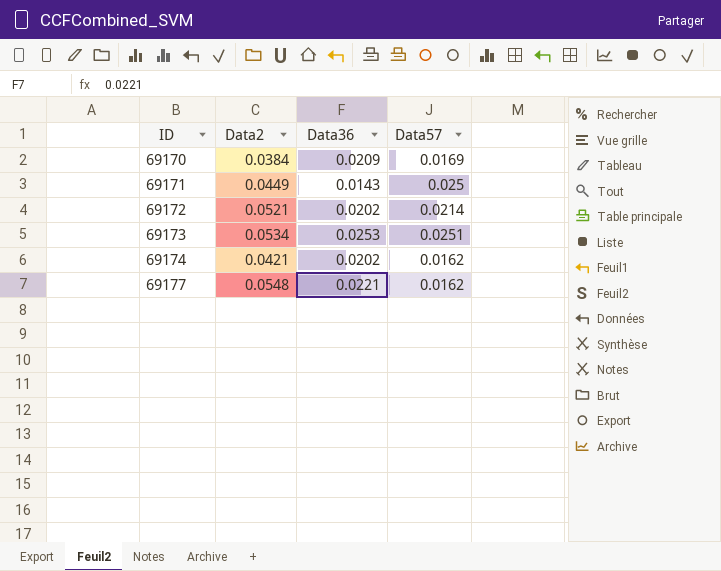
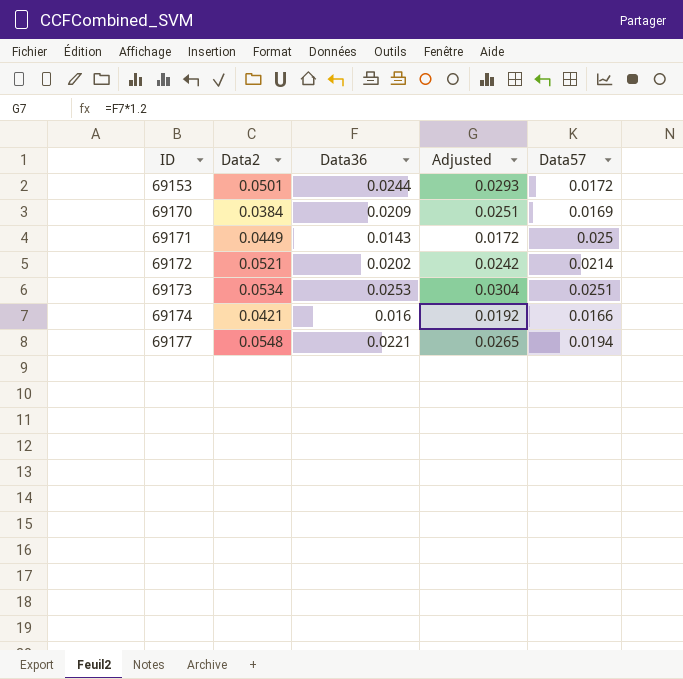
column Adjusted | formula: none -> [Data36] * 1.2
row 69153: none -> 0.0501 | 0.0244 | 0.0293 | 0.0172
69174 | Data36: 0.0202 -> 0.016
69174 | Data57: 0.0162 -> 0.0166
69177 | Data57: 0.0162 -> 0.0194

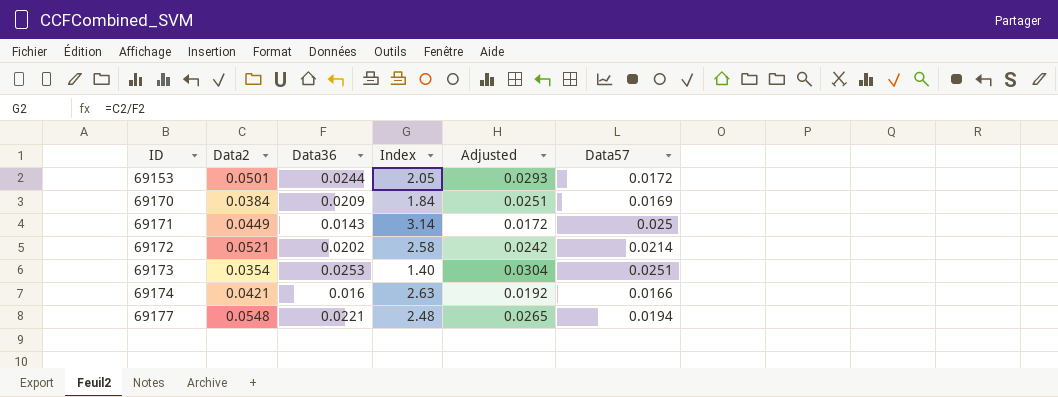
column Index | formula: none -> [Data2] / [Data36]
69173 | Data2: 0.0534 -> 0.0354

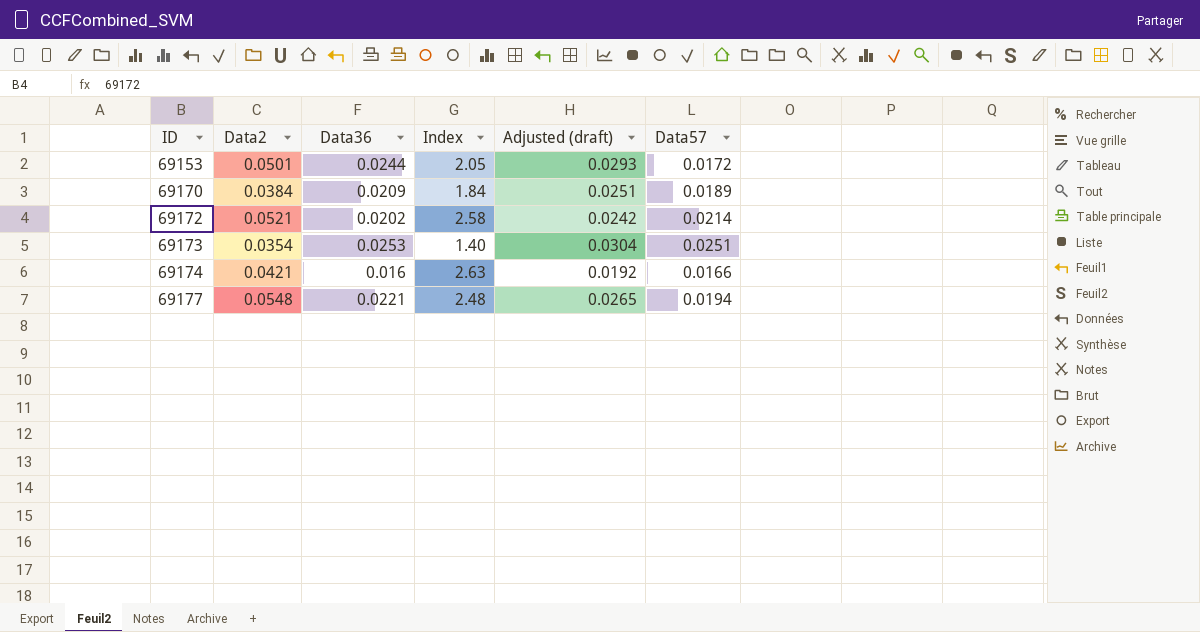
column name: Adjusted -> Adjusted (draft)
row 69171: 0.0449 | 0.0143 | 3.14 | 0.0172 | 0.025 -> none
69170 | Data57: 0.0169 -> 0.0189

